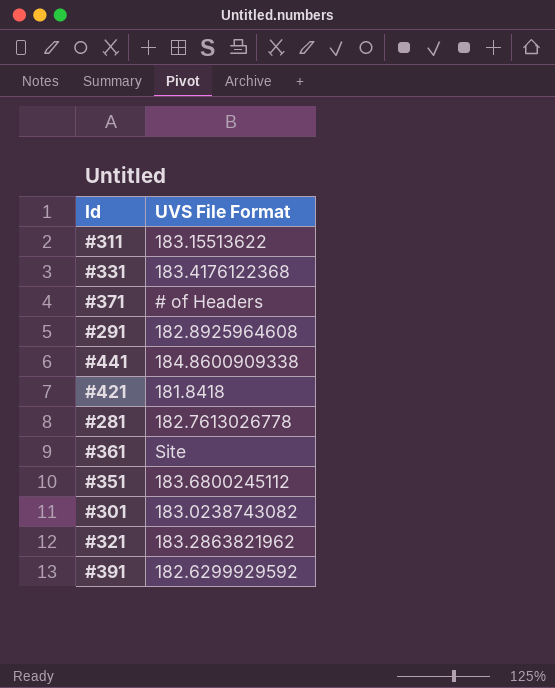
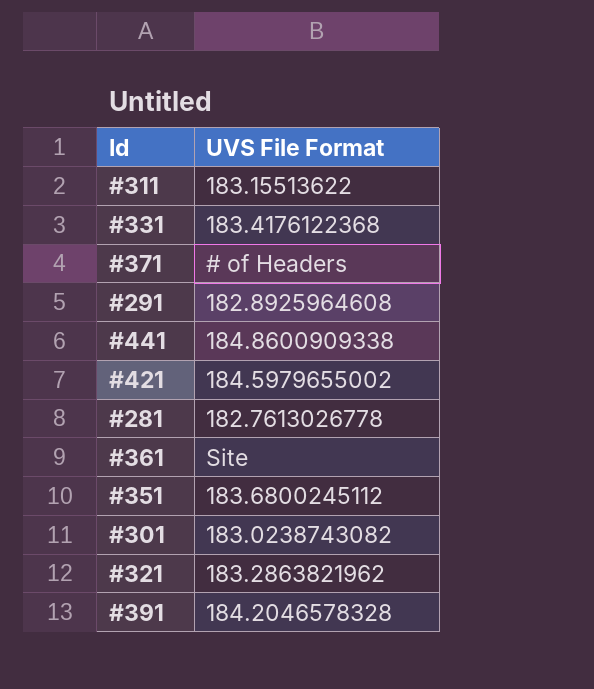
#421 | UVS File Format: 181.8418 -> 184.5979655002
#391 | UVS File Format: 182.6299929592 -> 184.2046578328

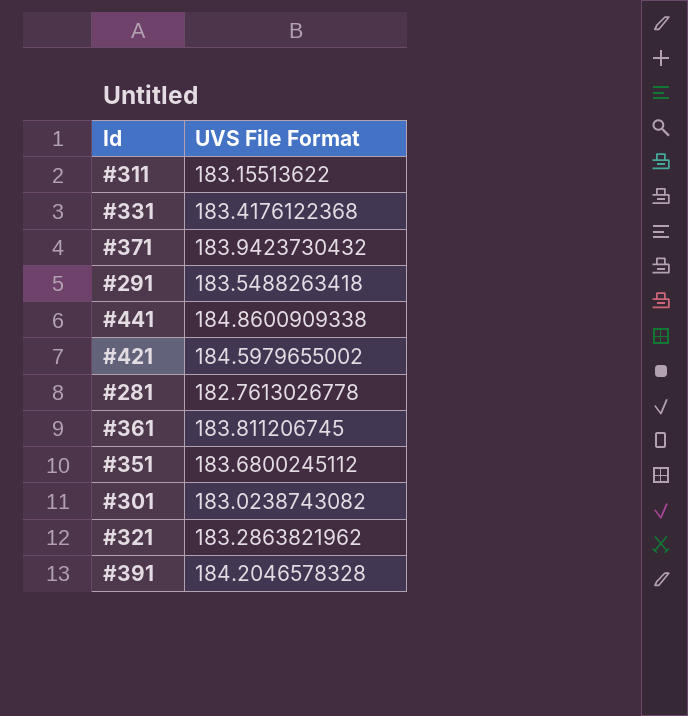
#371 | UVS File Format: # of Headers -> 183.9423730432
#291 | UVS File Format: 182.8925964608 -> 183.5488263418
#361 | UVS File Format: Site -> 183.811206745

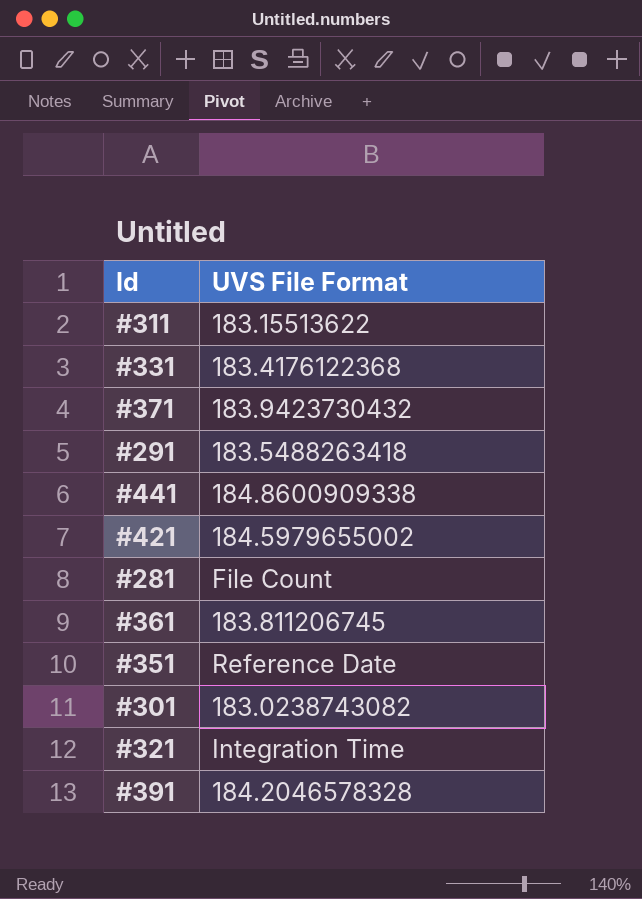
#281 | UVS File Format: 182.7613026778 -> File Count
#351 | UVS File Format: 183.6800245112 -> Reference Date
#321 | UVS File Format: 183.2863821962 -> Integration Time

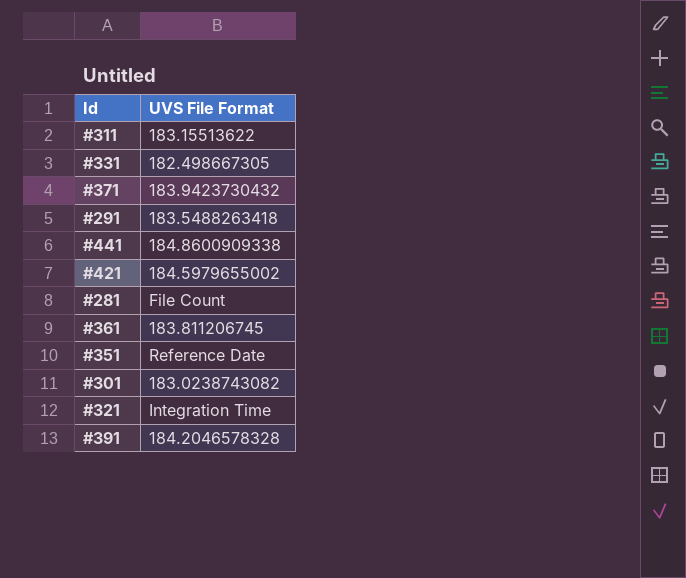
#331 | UVS File Format: 183.4176122368 -> 182.498667305

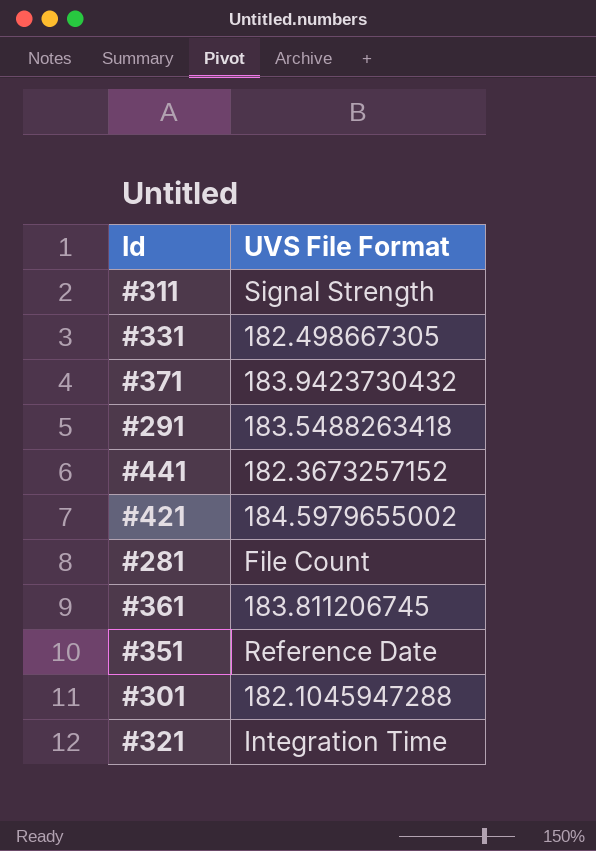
row #391: 184.2046578328 -> none
#311 | UVS File Format: 183.15513622 -> Signal Strength
#441 | UVS File Format: 184.8600909338 -> 182.3673257152
#301 | UVS File Format: 183.0238743082 -> 182.1045947288

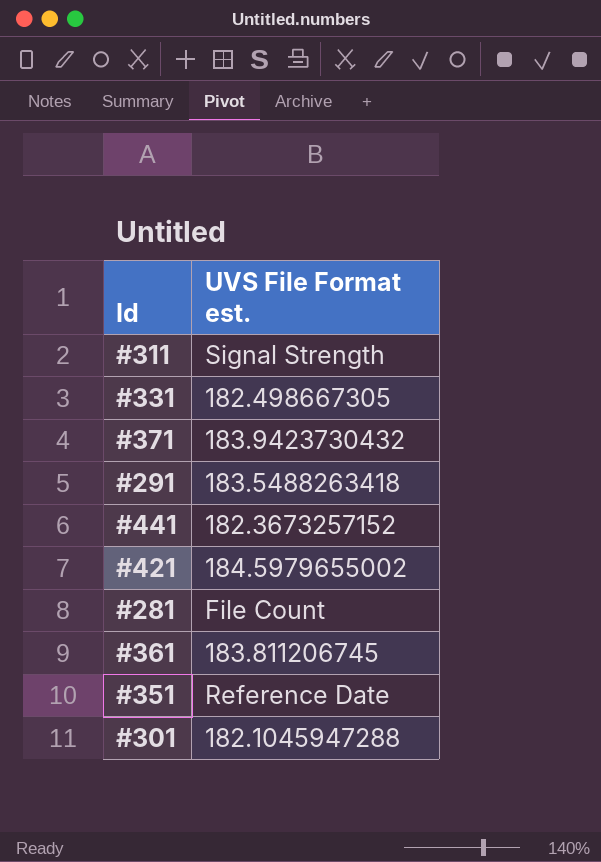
column name: UVS File Format -> UVS File Format est.
row #321: Integration Time -> none

